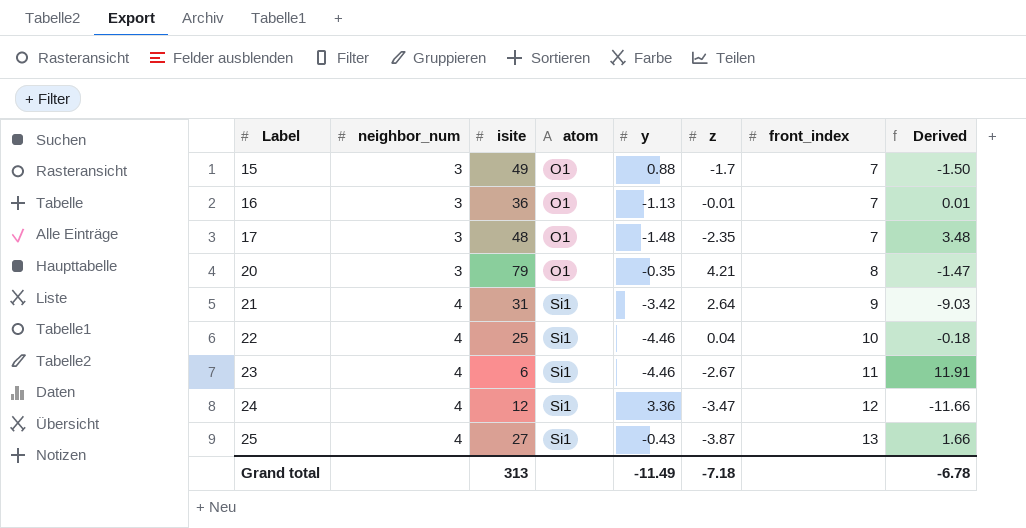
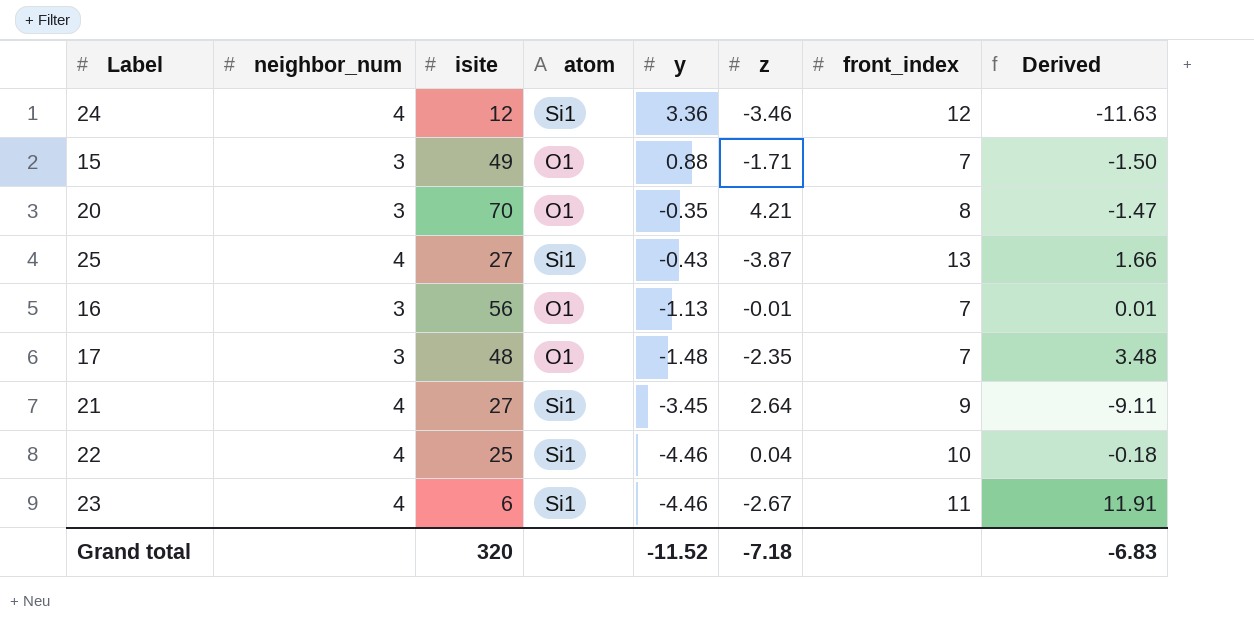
row order: Label ascending -> y descending
24 | z: -3.47 -> -3.46
24 | Derived: -11.66 -> -11.63
15 | z: -1.7 -> -1.71
20 | isite: 79 -> 70
16 | isite: 36 -> 56
21 | isite: 31 -> 27
21 | y: -3.42 -> -3.45
21 | Derived: -9.03 -> -9.11
Grand total | isite: 313 -> 320
Grand total | y: -11.49 -> -11.52
Grand total | Derived: -6.78 -> -6.83

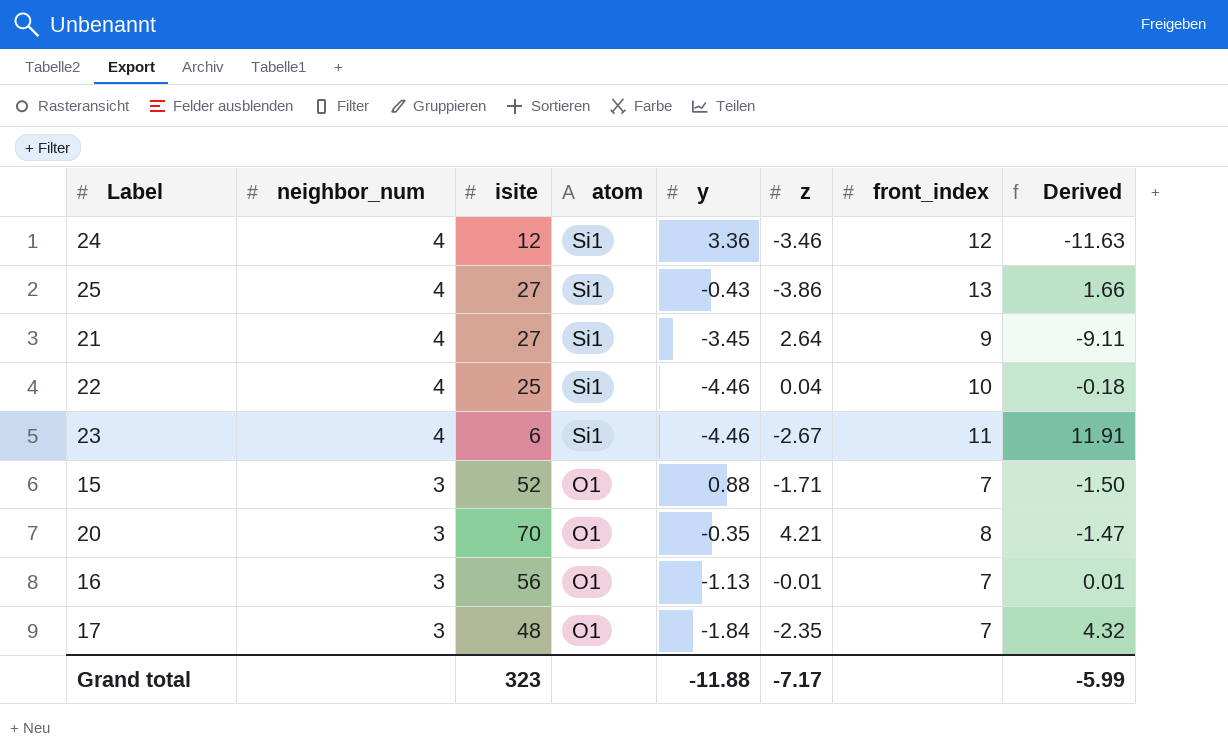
row order: y descending -> neighbor_num descending
25 | z: -3.87 -> -3.86
15 | isite: 49 -> 52
17 | y: -1.48 -> -1.84
17 | Derived: 3.48 -> 4.32
Grand total | isite: 320 -> 323
Grand total | y: -11.52 -> -11.88
Grand total | z: -7.18 -> -7.17
Grand total | Derived: -6.83 -> -5.99

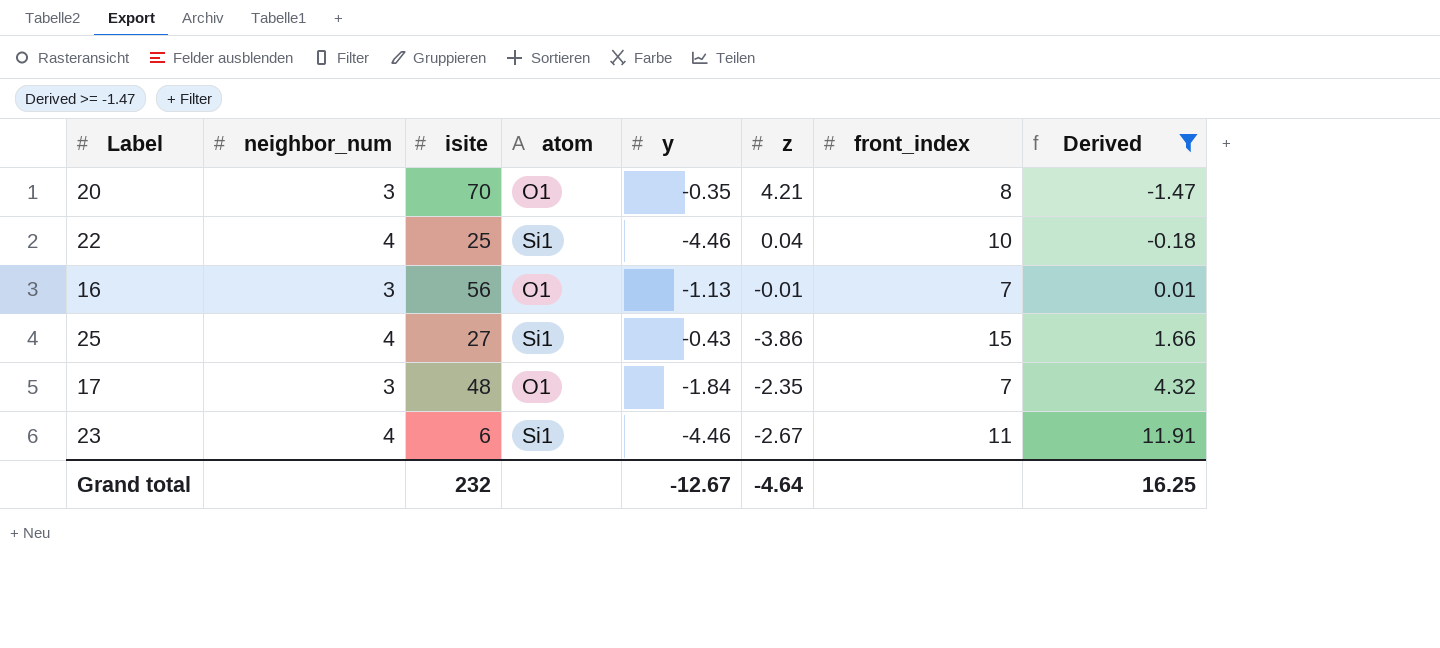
filter: none -> Derived >= -1.47
row order: neighbor_num descending -> Derived ascending
25 | front_index: 13 -> 15
Grand total | isite: 323 -> 232
Grand total | y: -11.88 -> -12.67
Grand total | z: -7.17 -> -4.64
Grand total | Derived: -5.99 -> 16.25

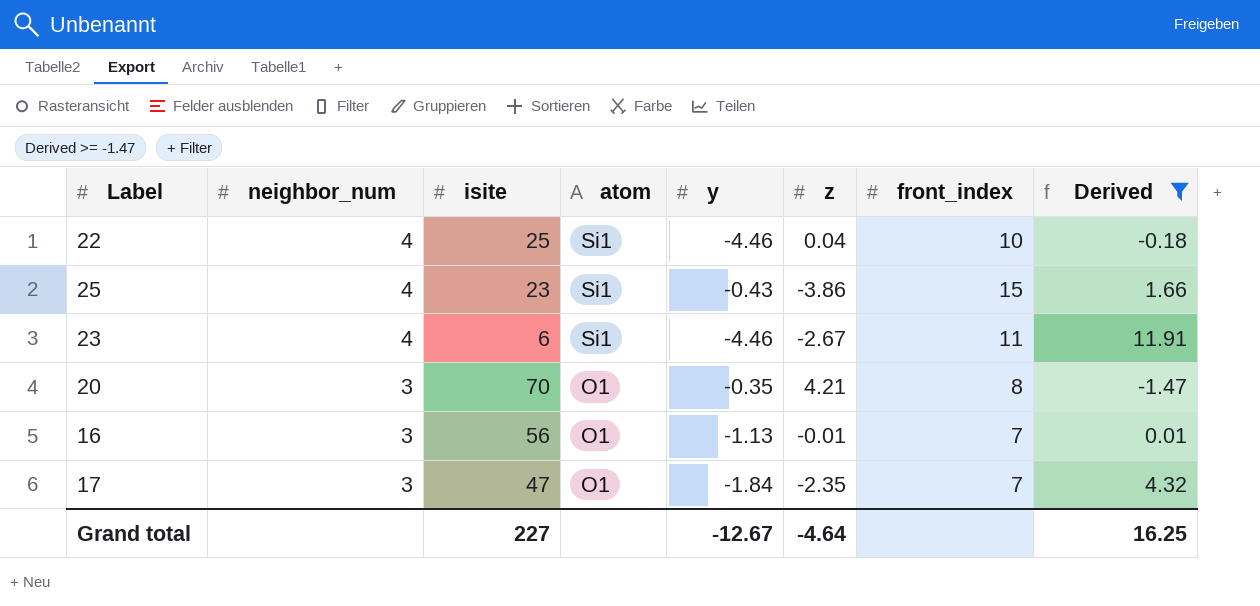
row order: Derived ascending -> neighbor_num descending
25 | isite: 27 -> 23
17 | isite: 48 -> 47
Grand total | isite: 232 -> 227

